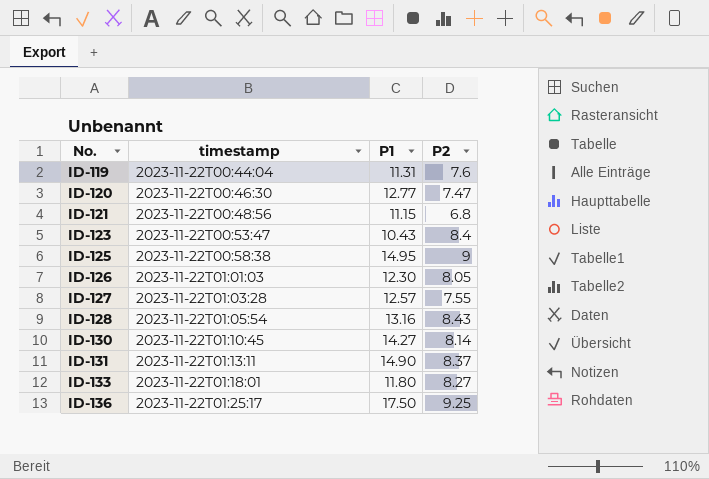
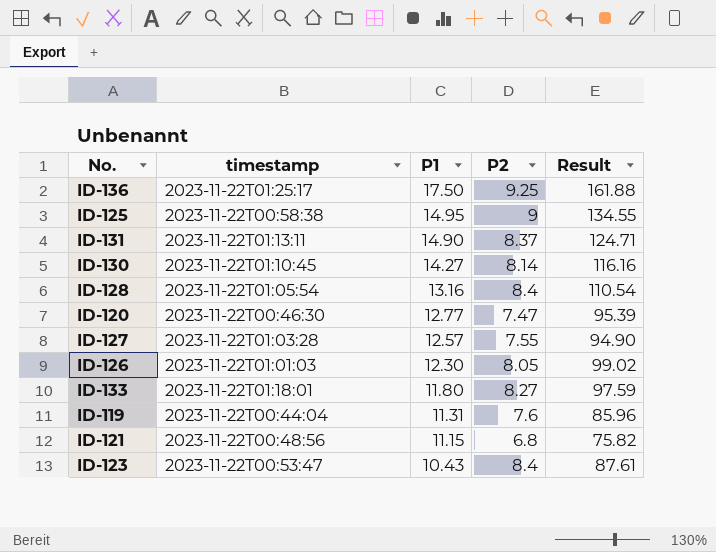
row order: No. ascending -> P1 descending
column Result | formula: none -> [P1] * [P2]
ID-128 | P2: 8.43 -> 8.4

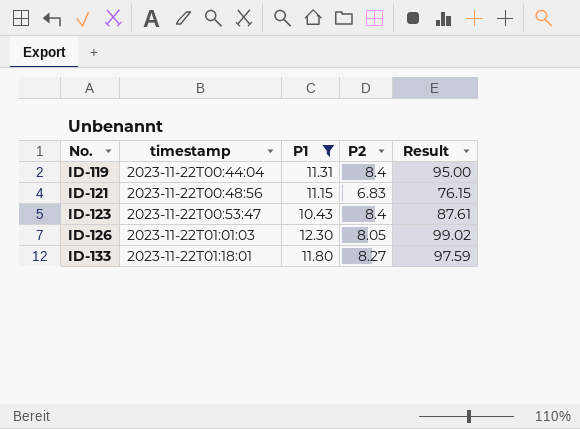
filter: none -> P1 <= 12.30
row order: P1 descending -> No. ascending
ID-119 | P2: 7.6 -> 8.4
ID-119 | Result: 85.96 -> 95.00
ID-121 | P2: 6.8 -> 6.83
ID-121 | Result: 75.82 -> 76.15

